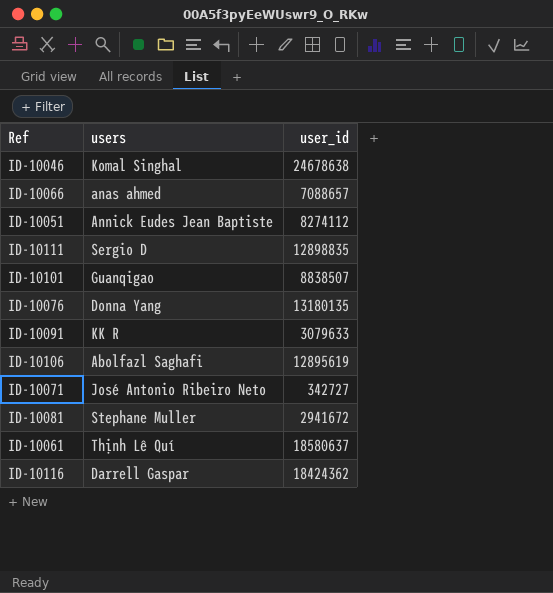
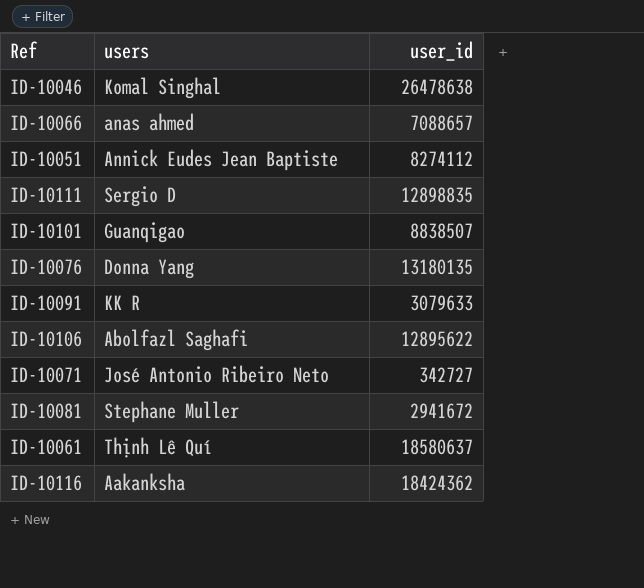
ID-10046 | user_id: 24678638 -> 26478638
ID-10106 | user_id: 12895619 -> 12895622
ID-10116 | users: Darrell Gaspar -> Aakanksha

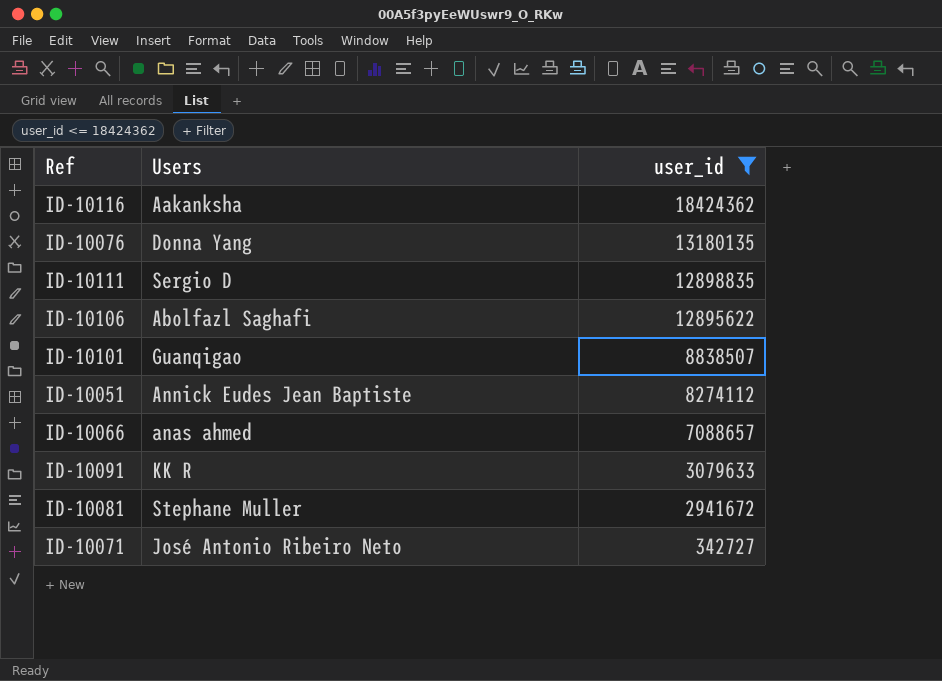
filter: none -> user_id <= 18424362
row order: none -> user_id descending
column name: users -> Users

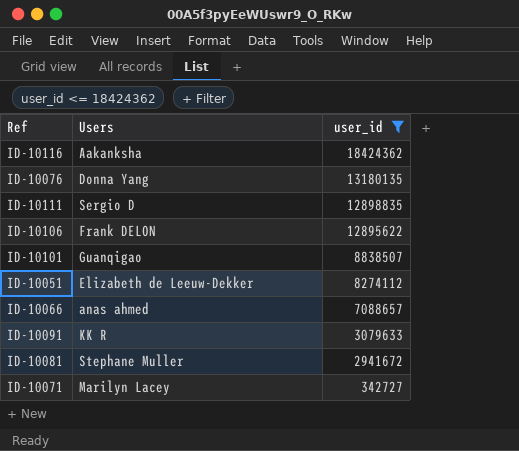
ID-10106 | Users: Abolfazl Saghafi -> Frank DELON
ID-10051 | Users: Annick Eudes Jean Baptiste -> Elizabeth de Leeuw-Dekker
ID-10071 | Users: José Antonio Ribeiro Neto -> Marilyn Lacey

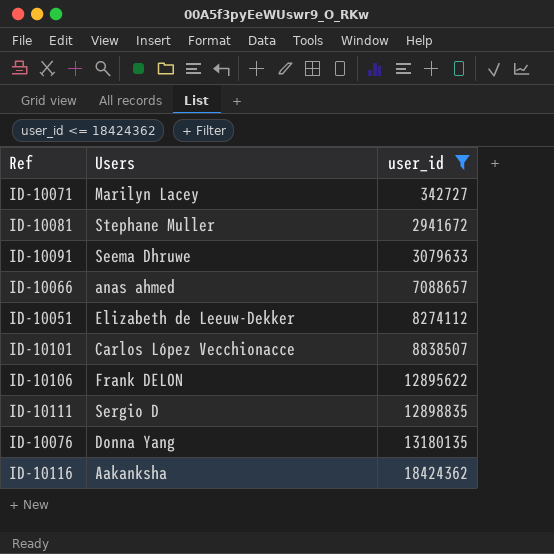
row order: user_id descending -> user_id ascending
ID-10091 | Users: KK R -> Seema Dhruwe
ID-10101 | Users: Guanqigao -> Carlos López Vecchionacce

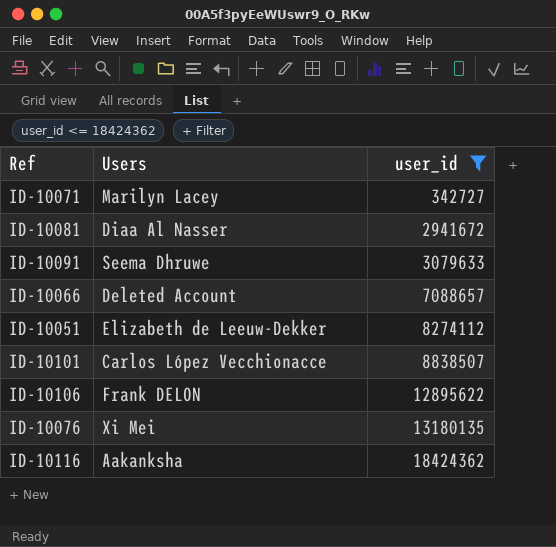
row ID-10111: Sergio D | 12898835 -> none
ID-10081 | Users: Stephane Muller -> Diaa Al Nasser
ID-10066 | Users: anas ahmed -> Deleted Account
ID-10076 | Users: Donna Yang -> Xi Mei

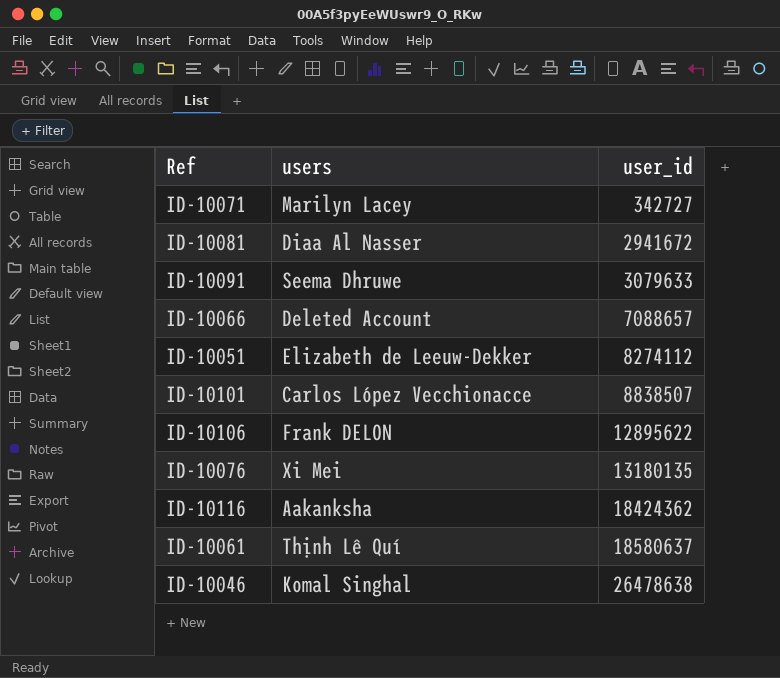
filter: user_id <= 18424362 -> none
column name: Users -> users

